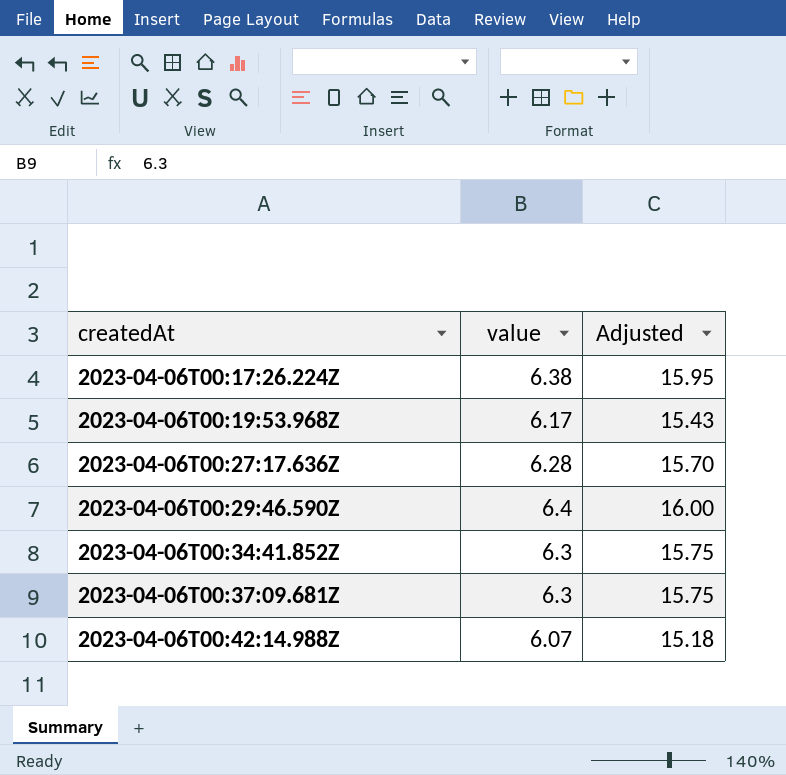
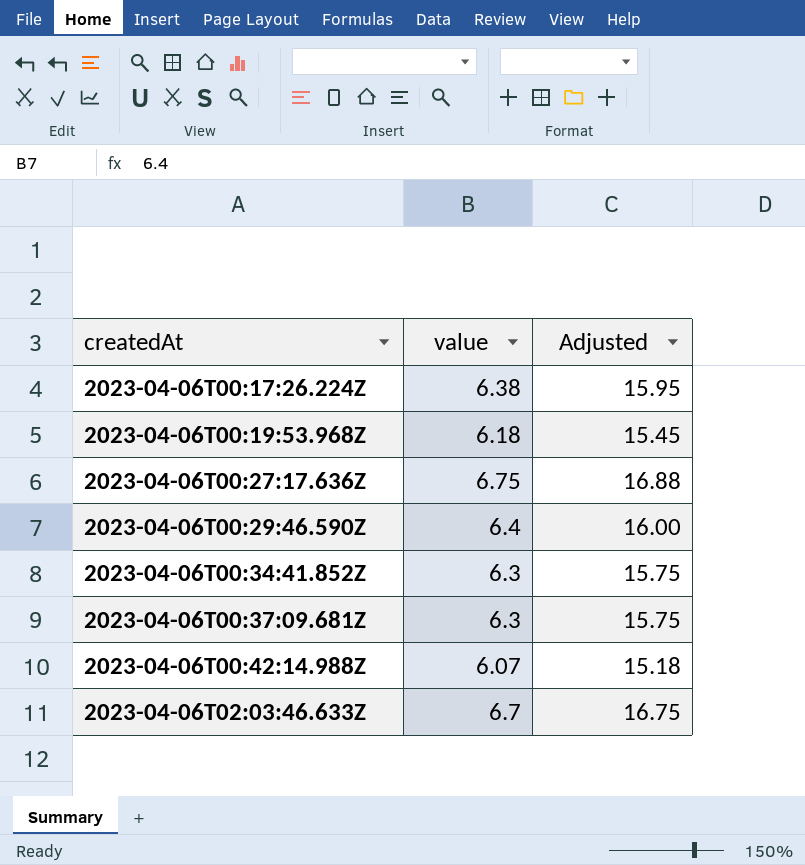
2023-04-06T00:19:53.968Z | value: 6.17 -> 6.18
2023-04-06T00:19:53.968Z | Adjusted: 15.43 -> 15.45
2023-04-06T00:27:17.636Z | value: 6.28 -> 6.75
2023-04-06T00:27:17.636Z | Adjusted: 15.70 -> 16.88
row 2023-04-06T02:03:46.633Z: none -> 6.7 | 16.75

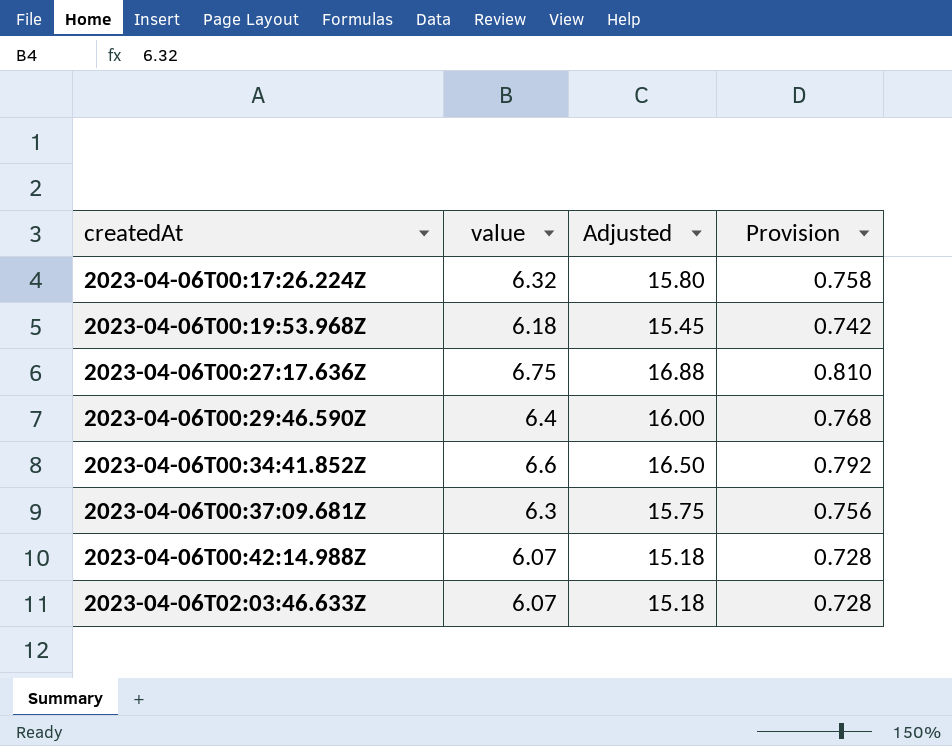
column Provision | formula: none -> [value] * 0.12
2023-04-06T00:17:26.224Z | value: 6.38 -> 6.32
2023-04-06T00:17:26.224Z | Adjusted: 15.95 -> 15.80
2023-04-06T00:34:41.852Z | value: 6.3 -> 6.6
2023-04-06T00:34:41.852Z | Adjusted: 15.75 -> 16.50
2023-04-06T02:03:46.633Z | value: 6.7 -> 6.07
2023-04-06T02:03:46.633Z | Adjusted: 16.75 -> 15.18

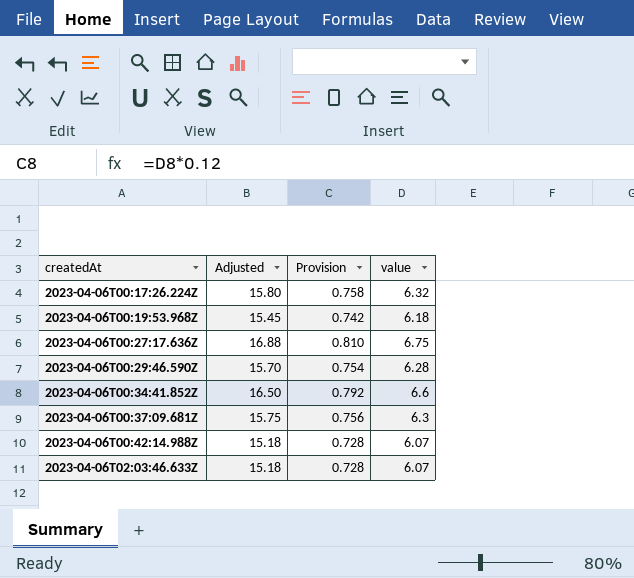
column value | position: 2 -> 4
2023-04-06T00:29:46.590Z | Adjusted: 16.00 -> 15.70
2023-04-06T00:29:46.590Z | Provision: 0.768 -> 0.754
2023-04-06T00:29:46.590Z | value: 6.4 -> 6.28

